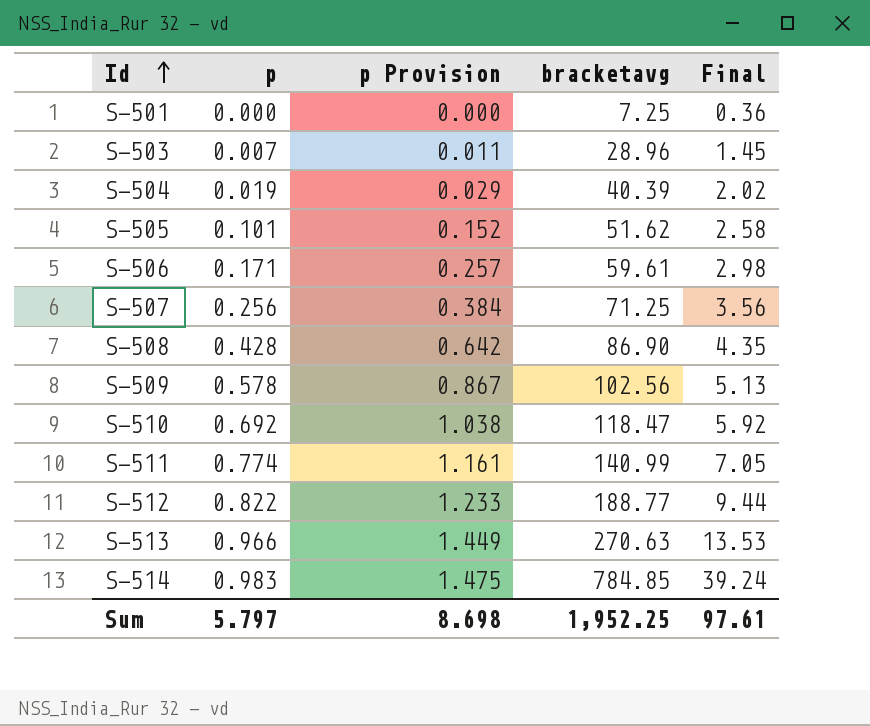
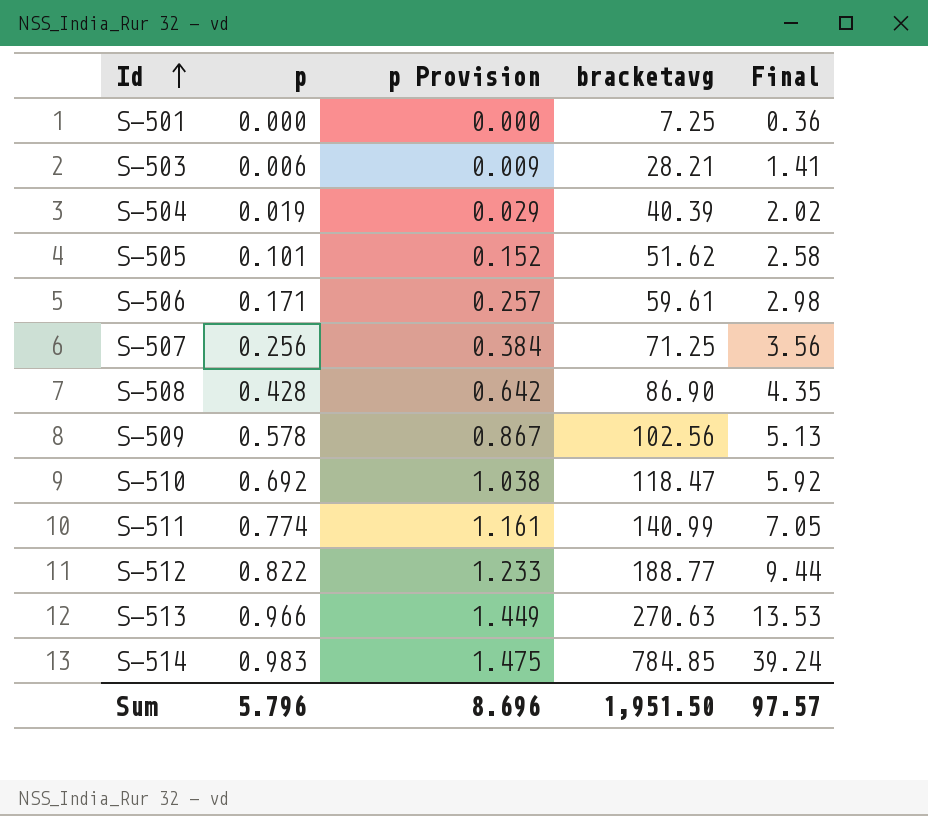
S-503 | p: 0.007 -> 0.006
S-503 | p Provision: 0.011 -> 0.009
S-503 | bracketavg: 28.96 -> 28.21
S-503 | Final: 1.45 -> 1.41
Sum | p: 5.797 -> 5.796
Sum | p Provision: 8.698 -> 8.696
Sum | bracketavg: 1,952.25 -> 1,951.50
Sum | Final: 97.61 -> 97.57

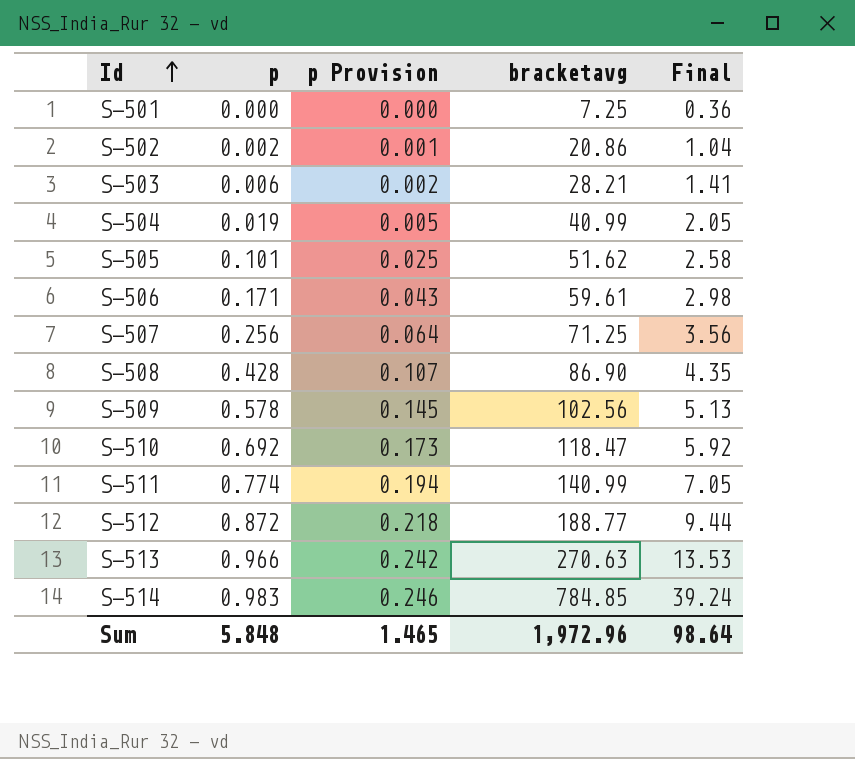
column p Provision | formula: [p] * 1.5 -> [p] * 0.25
row S-502: none -> 0.002 | 0.001 | 20.86 | 1.04
S-504 | bracketavg: 40.39 -> 40.99
S-504 | Final: 2.02 -> 2.05
S-512 | p: 0.822 -> 0.872
Sum | p: 5.796 -> 5.848
Sum | p Provision: 8.696 -> 1.465
Sum | bracketavg: 1,951.50 -> 1,972.96
Sum | Final: 97.57 -> 98.64

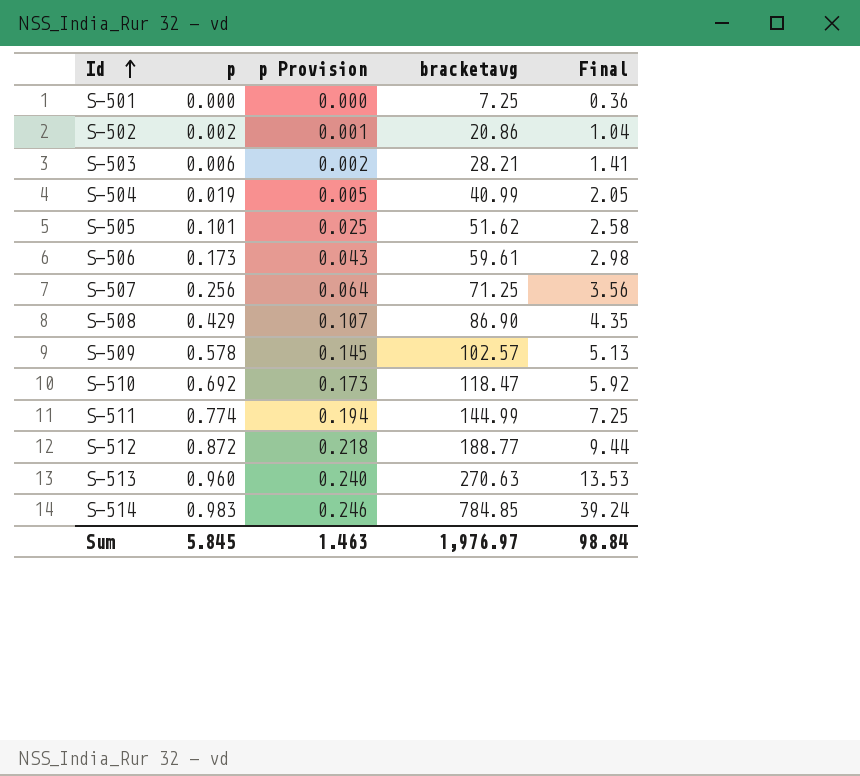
S-506 | p: 0.171 -> 0.173
S-508 | p: 0.428 -> 0.429
S-509 | bracketavg: 102.56 -> 102.57
S-511 | bracketavg: 140.99 -> 144.99
S-511 | Final: 7.05 -> 7.25
S-513 | p: 0.966 -> 0.960
S-513 | p Provision: 0.242 -> 0.240
Sum | p: 5.848 -> 5.845
Sum | p Provision: 1.465 -> 1.463
Sum | bracketavg: 1,972.96 -> 1,976.97
Sum | Final: 98.64 -> 98.84

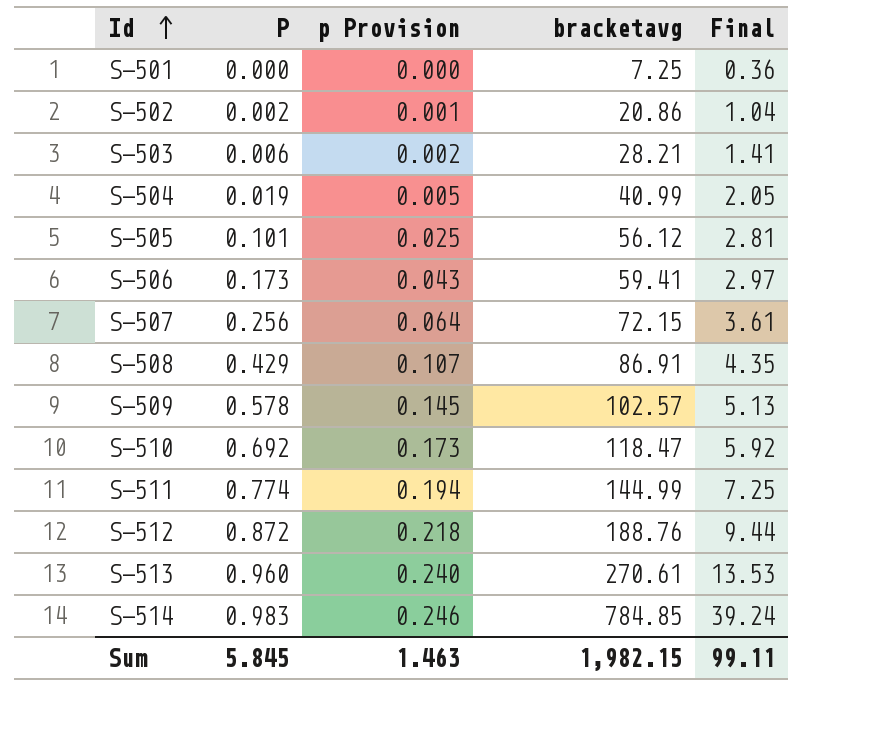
column name: p -> P
S-505 | bracketavg: 51.62 -> 56.12
S-505 | Final: 2.58 -> 2.81
S-506 | bracketavg: 59.61 -> 59.41
S-506 | Final: 2.98 -> 2.97
S-507 | bracketavg: 71.25 -> 72.15
S-507 | Final: 3.56 -> 3.61
S-508 | bracketavg: 86.90 -> 86.91
S-512 | bracketavg: 188.77 -> 188.76
S-513 | bracketavg: 270.63 -> 270.61
Sum | bracketavg: 1,976.97 -> 1,982.15
Sum | Final: 98.84 -> 99.11

